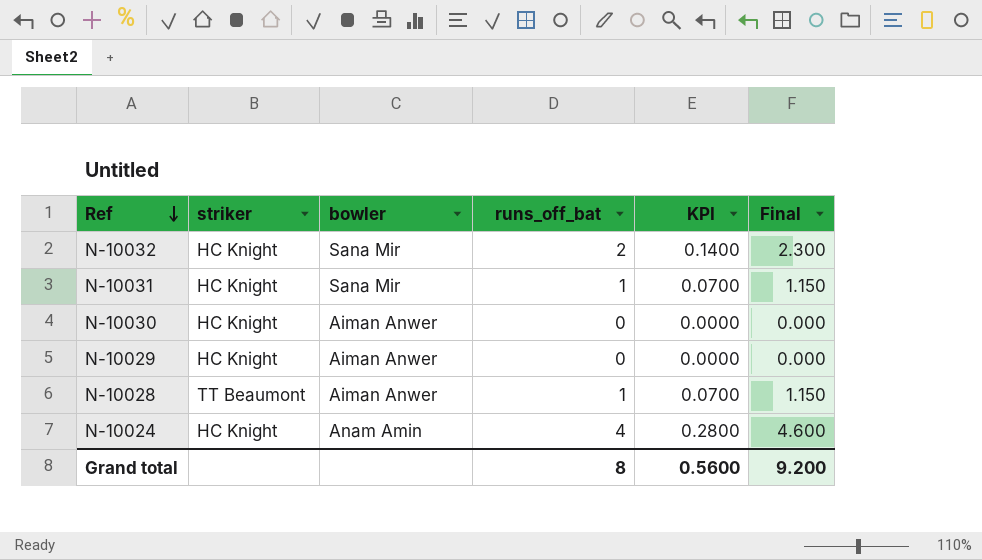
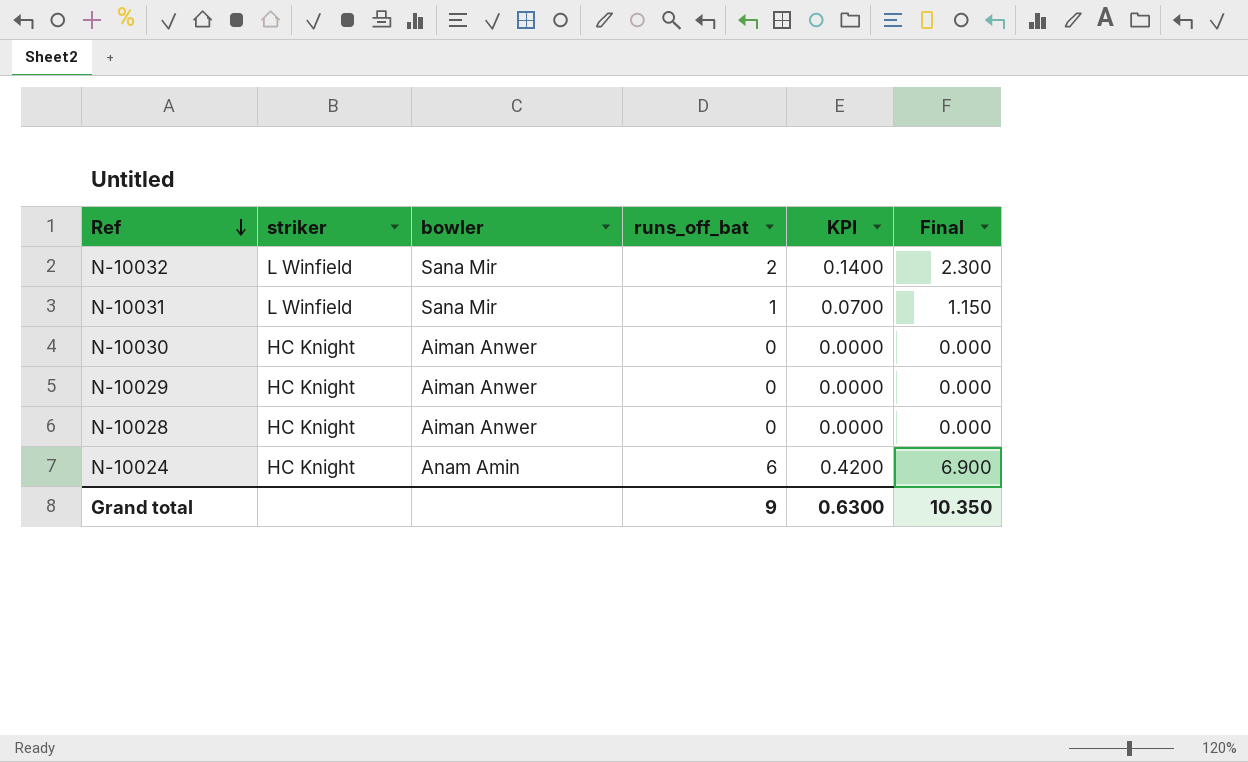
N-10032 | striker: HC Knight -> L Winfield
N-10031 | striker: HC Knight -> L Winfield
N-10028 | striker: TT Beaumont -> HC Knight
N-10028 | runs_off_bat: 1 -> 0
N-10028 | KPI: 0.0700 -> 0.0000
N-10028 | Final: 1.150 -> 0.000
N-10024 | runs_off_bat: 4 -> 6
N-10024 | KPI: 0.2800 -> 0.4200
N-10024 | Final: 4.600 -> 6.900
Grand total | runs_off_bat: 8 -> 9
Grand total | KPI: 0.5600 -> 0.6300
Grand total | Final: 9.200 -> 10.350

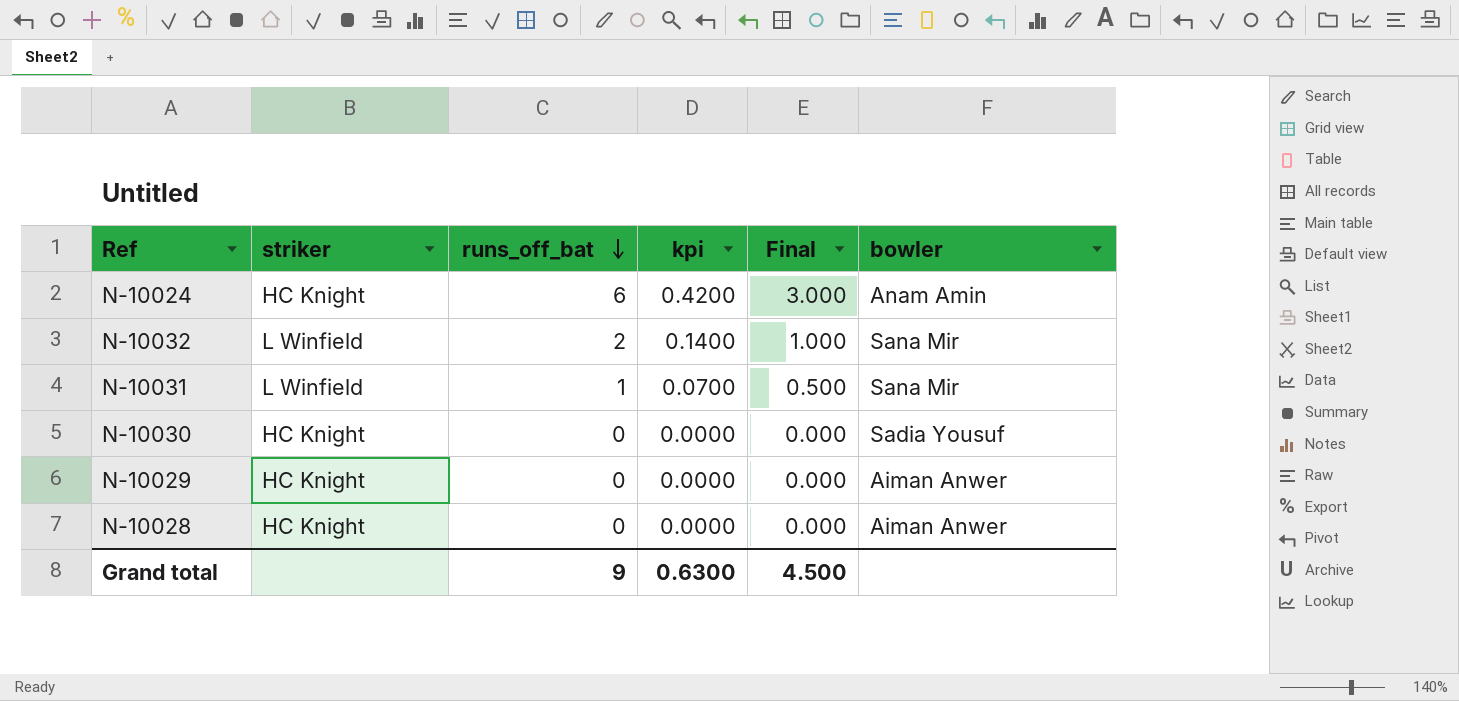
row order: Ref descending -> runs_off_bat descending
column name: KPI -> kpi
column Final | formula: [runs_off_bat] * 1.15 -> [runs_off_bat] * 0.5
column bowler | position: 3 -> 6
N-10030 | bowler: Aiman Anwer -> Sadia Yousuf
Grand total | Final: 10.350 -> 4.500

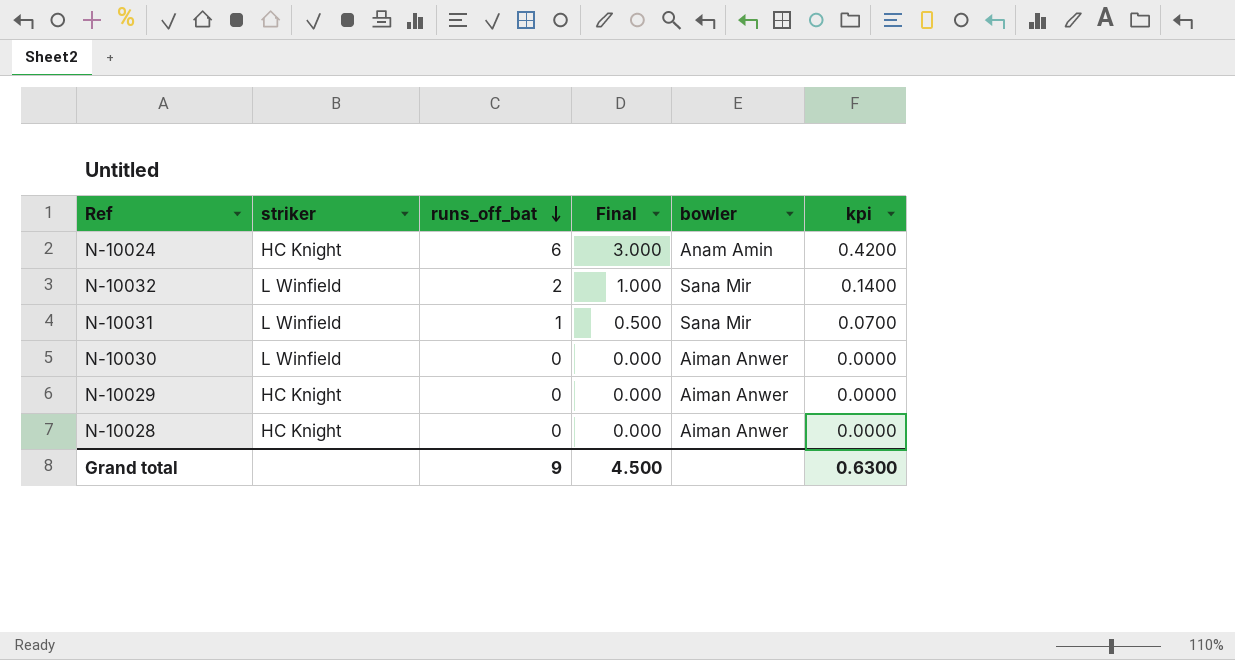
column kpi | position: 4 -> 6
N-10030 | striker: HC Knight -> L Winfield
N-10030 | bowler: Sadia Yousuf -> Aiman Anwer

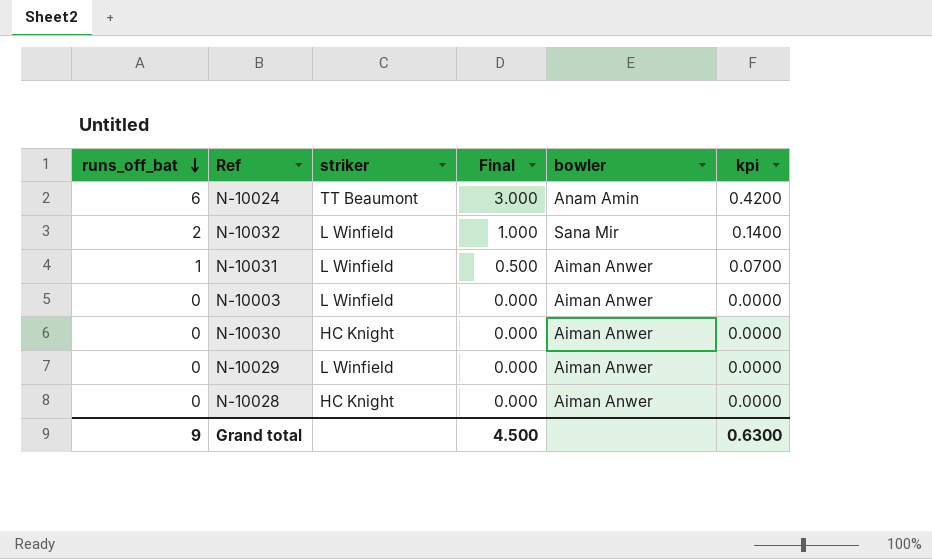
column runs_off_bat | position: 3 -> 1
N-10024 | striker: HC Knight -> TT Beaumont
N-10031 | bowler: Sana Mir -> Aiman Anwer
row N-10003: none -> 0 | L Winfield | 0.000 | Aiman Anwer | 0.0000
N-10030 | striker: L Winfield -> HC Knight
N-10029 | striker: HC Knight -> L Winfield

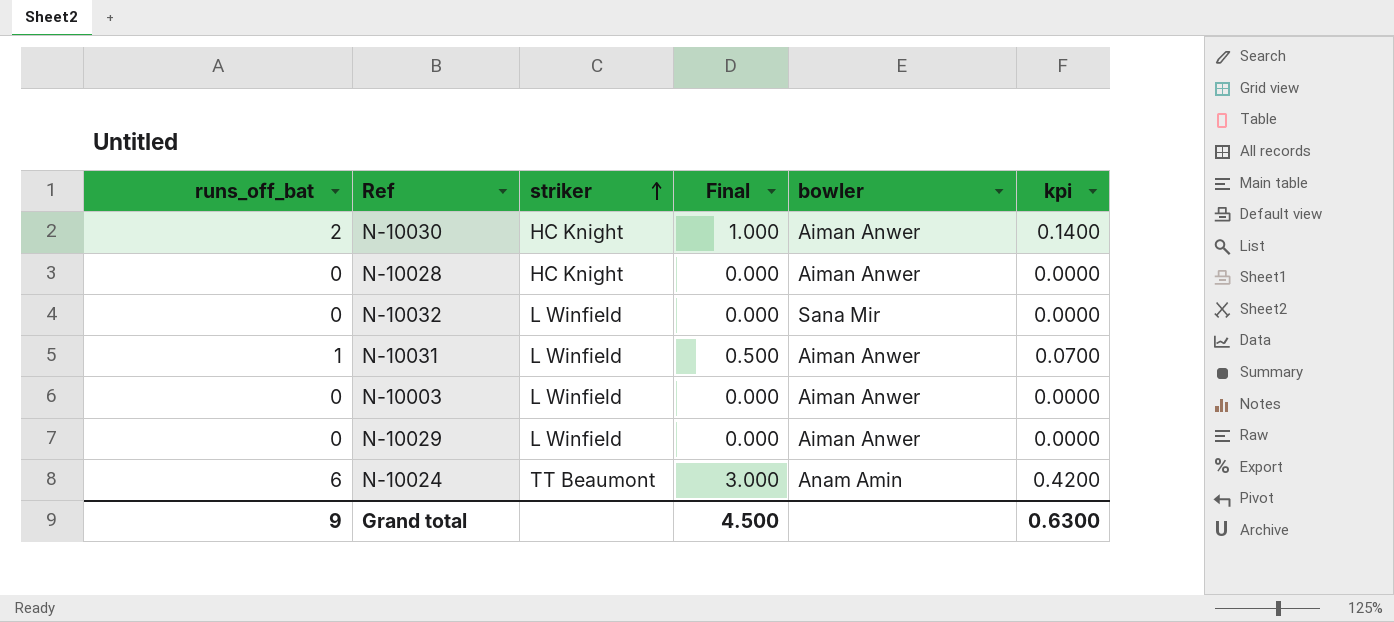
row order: runs_off_bat descending -> striker ascending
N-10030 | runs_off_bat: 0 -> 2
N-10030 | Final: 0.000 -> 1.000
N-10030 | kpi: 0.0000 -> 0.1400
N-10032 | runs_off_bat: 2 -> 0
N-10032 | Final: 1.000 -> 0.000
N-10032 | kpi: 0.1400 -> 0.0000

